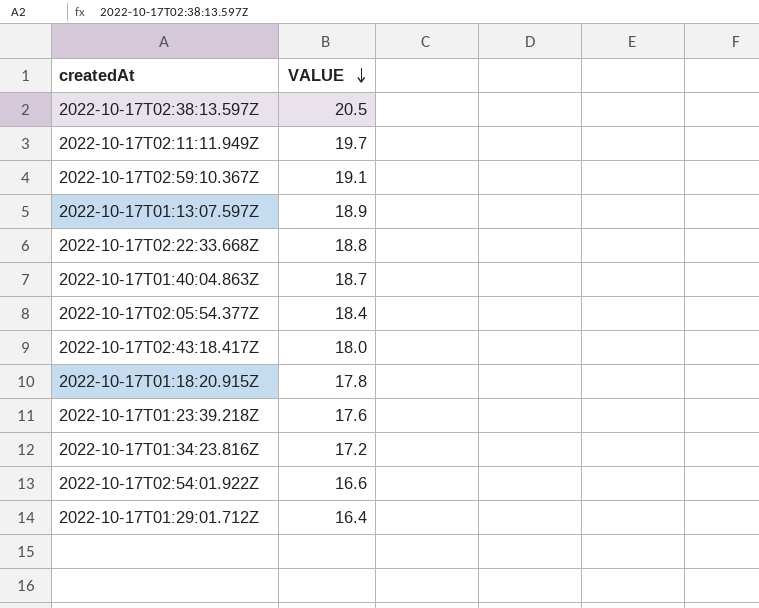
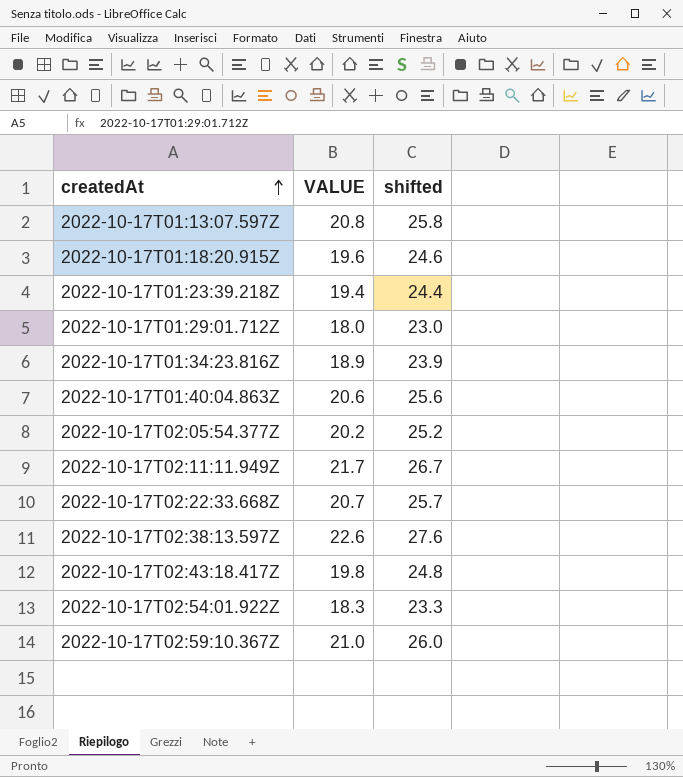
row order: VALUE descending -> createdAt ascending
column shifted | formula: none -> [VALUE] + 5
2022-10-17T01:13:07.597Z | VALUE: 18.9 -> 20.8
2022-10-17T01:18:20.915Z | VALUE: 17.8 -> 19.6
2022-10-17T01:23:39.218Z | VALUE: 17.6 -> 19.4
2022-10-17T01:29:01.712Z | VALUE: 16.4 -> 18.0
2022-10-17T01:34:23.816Z | VALUE: 17.2 -> 18.9
2022-10-17T01:40:04.863Z | VALUE: 18.7 -> 20.6
2022-10-17T02:05:54.377Z | VALUE: 18.4 -> 20.2
2022-10-17T02:11:11.949Z | VALUE: 19.7 -> 21.7
2022-10-17T02:22:33.668Z | VALUE: 18.8 -> 20.7
2022-10-17T02:38:13.597Z | VALUE: 20.5 -> 22.6
2022-10-17T02:43:18.417Z | VALUE: 18.0 -> 19.8
2022-10-17T02:54:01.922Z | VALUE: 16.6 -> 18.3
2022-10-17T02:59:10.367Z | VALUE: 19.1 -> 21.0

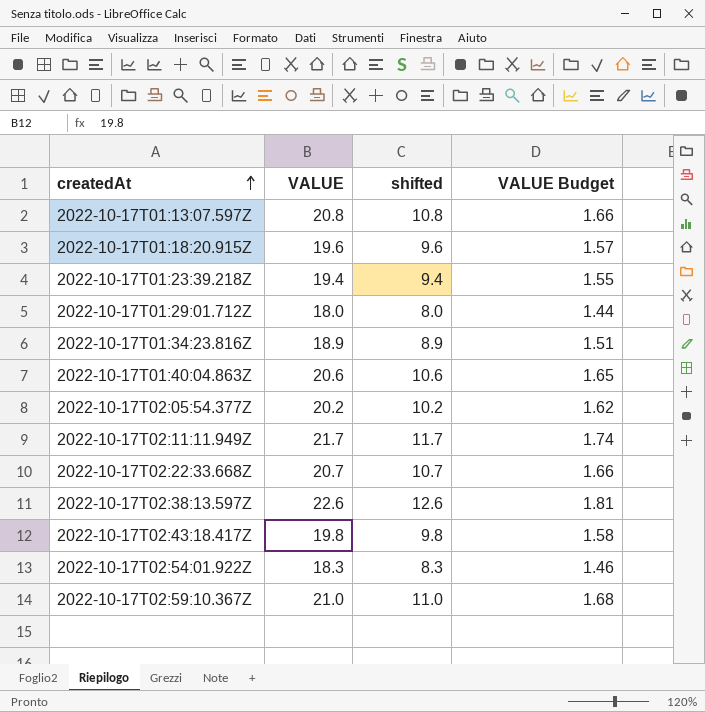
column shifted | formula: [VALUE] + 5 -> [VALUE] - 10
column VALUE Budget | formula: none -> [VALUE] * 0.08

